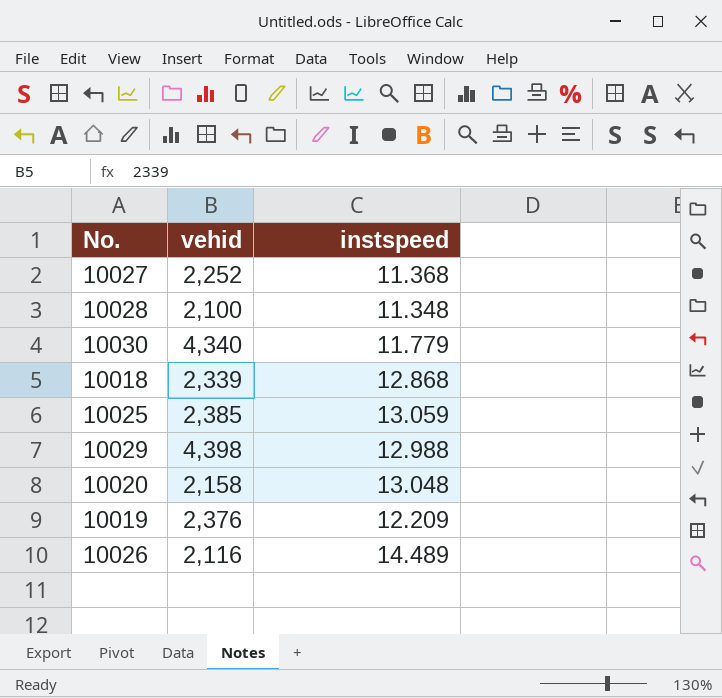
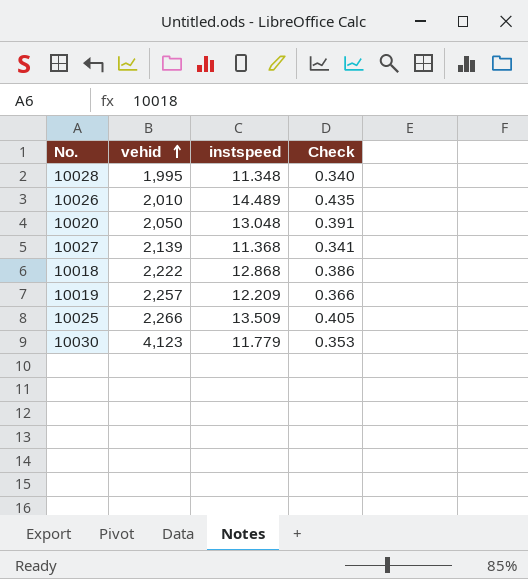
row order: none -> vehid ascending
column Check | formula: none -> [instspeed] * 0.03
row 10029: 4,398 | 12.988 -> none
10028 | vehid: 2,100 -> 1,995
10026 | vehid: 2,116 -> 2,010
10020 | vehid: 2,158 -> 2,050
10027 | vehid: 2,252 -> 2,139
10018 | vehid: 2,339 -> 2,222
10019 | vehid: 2,376 -> 2,257
10025 | vehid: 2,385 -> 2,266
10025 | instspeed: 13.059 -> 13.509
10030 | vehid: 4,340 -> 4,123

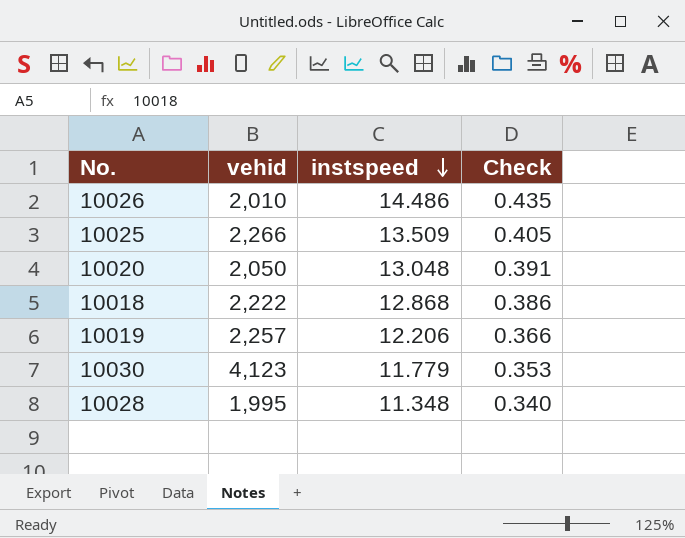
row order: vehid ascending -> instspeed descending
row 10027: 2,139 | 11.368 | 0.341 -> none
10026 | instspeed: 14.489 -> 14.486
10019 | instspeed: 12.209 -> 12.206

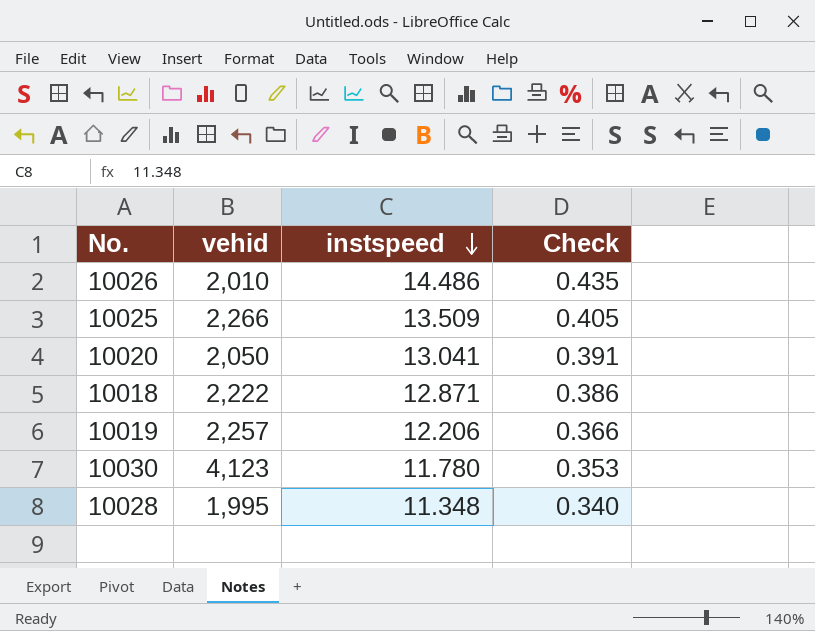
10020 | instspeed: 13.048 -> 13.041
10018 | instspeed: 12.868 -> 12.871
10030 | instspeed: 11.779 -> 11.780

